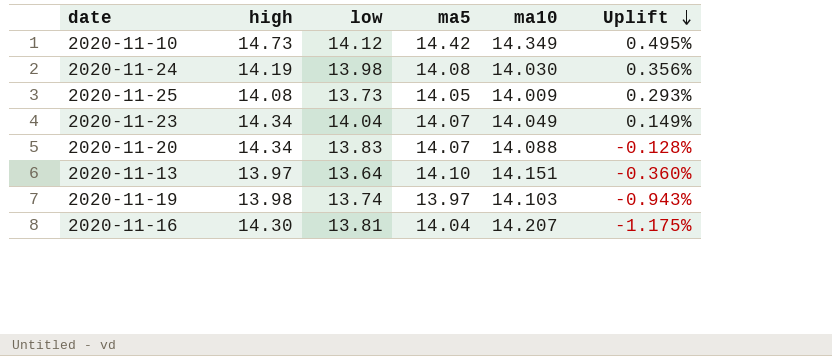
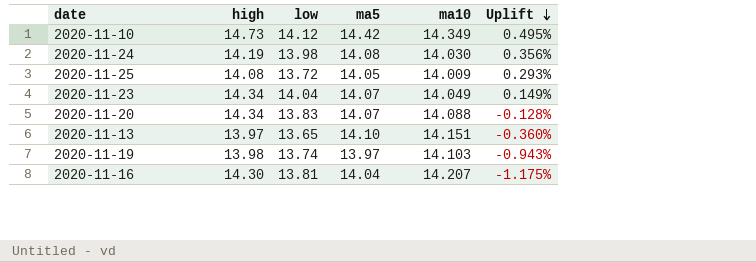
2020-11-25 | low: 13.73 -> 13.72
2020-11-13 | low: 13.64 -> 13.65

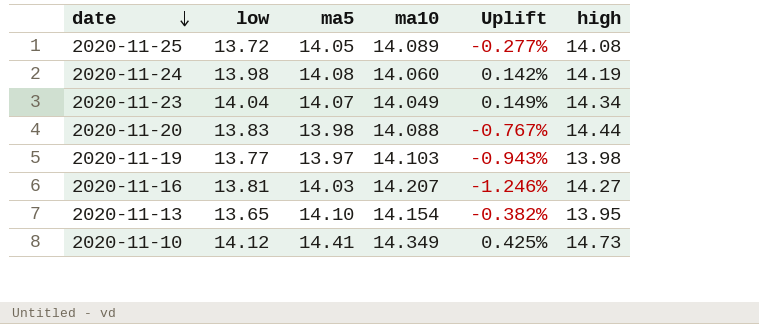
row order: Uplift descending -> date descending
column high | position: 2 -> 6
2020-11-25 | ma10: 14.009 -> 14.089
2020-11-25 | Uplift: 0.293% -> -0.277%
2020-11-24 | ma10: 14.030 -> 14.060
2020-11-24 | Uplift: 0.356% -> 0.142%
2020-11-20 | ma5: 14.07 -> 13.98
2020-11-20 | Uplift: -0.128% -> -0.767%
2020-11-20 | high: 14.34 -> 14.44
2020-11-19 | low: 13.74 -> 13.77
2020-11-16 | ma5: 14.04 -> 14.03
2020-11-16 | Uplift: -1.175% -> -1.246%
2020-11-16 | high: 14.30 -> 14.27
2020-11-13 | ma10: 14.151 -> 14.154
2020-11-13 | Uplift: -0.360% -> -0.382%
2020-11-13 | high: 13.97 -> 13.95
2020-11-10 | ma5: 14.42 -> 14.41
2020-11-10 | Uplift: 0.495% -> 0.425%

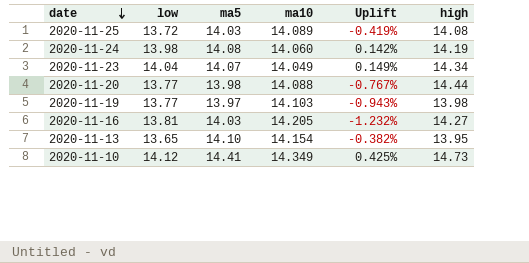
2020-11-25 | ma5: 14.05 -> 14.03
2020-11-25 | Uplift: -0.277% -> -0.419%
2020-11-20 | low: 13.83 -> 13.77
2020-11-16 | ma10: 14.207 -> 14.205
2020-11-16 | Uplift: -1.246% -> -1.232%

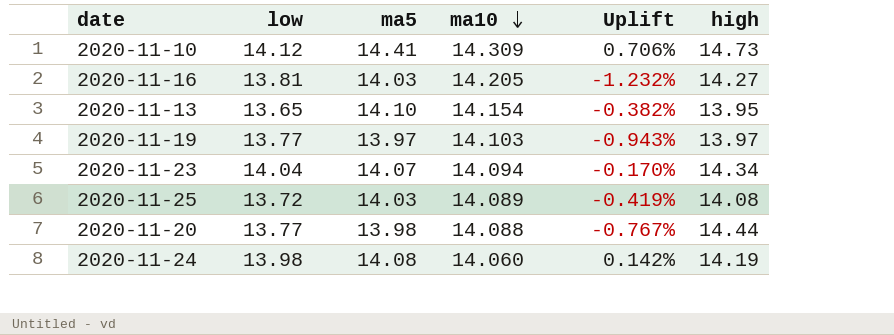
row order: date descending -> ma10 descending
2020-11-10 | ma10: 14.349 -> 14.309
2020-11-10 | Uplift: 0.425% -> 0.706%
2020-11-19 | high: 13.98 -> 13.97
2020-11-23 | ma10: 14.049 -> 14.094
2020-11-23 | Uplift: 0.149% -> -0.170%

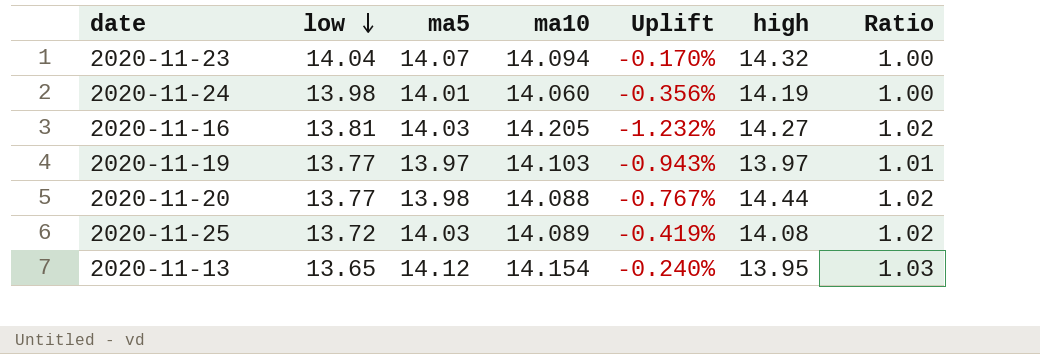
row order: ma10 descending -> low descending
column Ratio | formula: none -> [ma5] / [low]
row 2020-11-10: 14.12 | 14.41 | 14.309 | 0.706% | 14.73 -> none
2020-11-23 | high: 14.34 -> 14.32
2020-11-24 | ma5: 14.08 -> 14.01
2020-11-24 | Uplift: 0.142% -> -0.356%
2020-11-13 | ma5: 14.10 -> 14.12
2020-11-13 | Uplift: -0.382% -> -0.240%

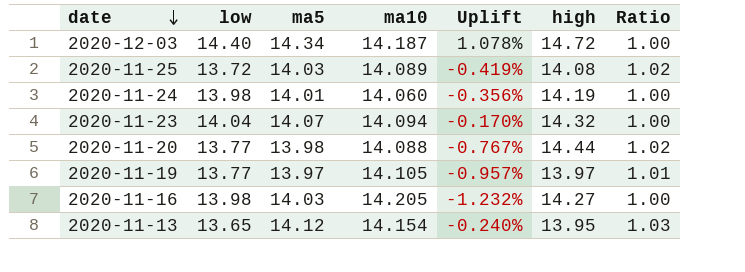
row order: low descending -> date descending
row 2020-12-03: none -> 14.40 | 14.34 | 14.187 | 1.078% | 14.72 | 1.00
2020-11-19 | ma10: 14.103 -> 14.105
2020-11-19 | Uplift: -0.943% -> -0.957%
2020-11-16 | low: 13.81 -> 13.98
2020-11-16 | Ratio: 1.02 -> 1.00

